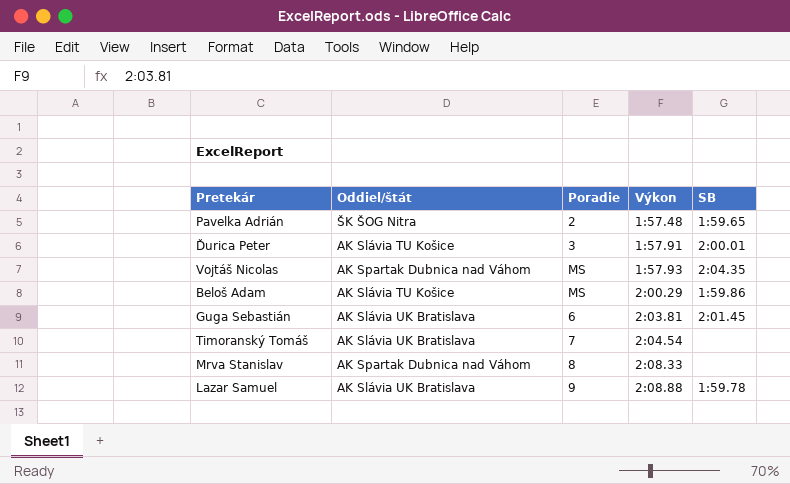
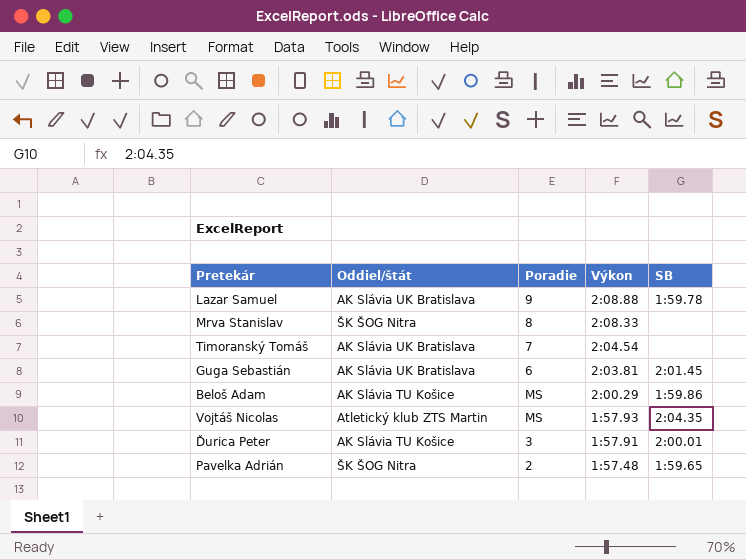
row order: Výkon ascending -> Výkon descending
Mrva Stanislav | Oddiel/štát: AK Spartak Dubnica nad Váhom -> ŠK ŠOG Nitra
Vojtáš Nicolas | Oddiel/štát: AK Spartak Dubnica nad Váhom -> Atletický klub ZTS Martin

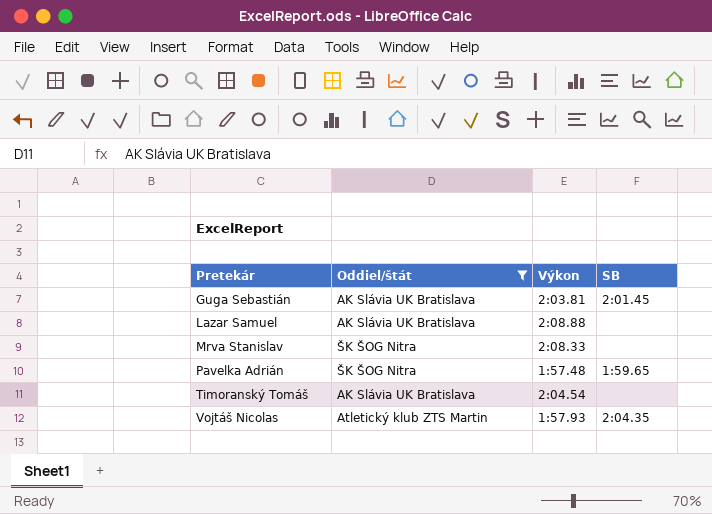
filter: none -> Oddiel/štát != AK Slávia TU Košice
row order: Výkon descending -> Pretekár ascending
column Poradie | position: 3 -> none
Lazar Samuel | SB: 1:59.78 -> none

